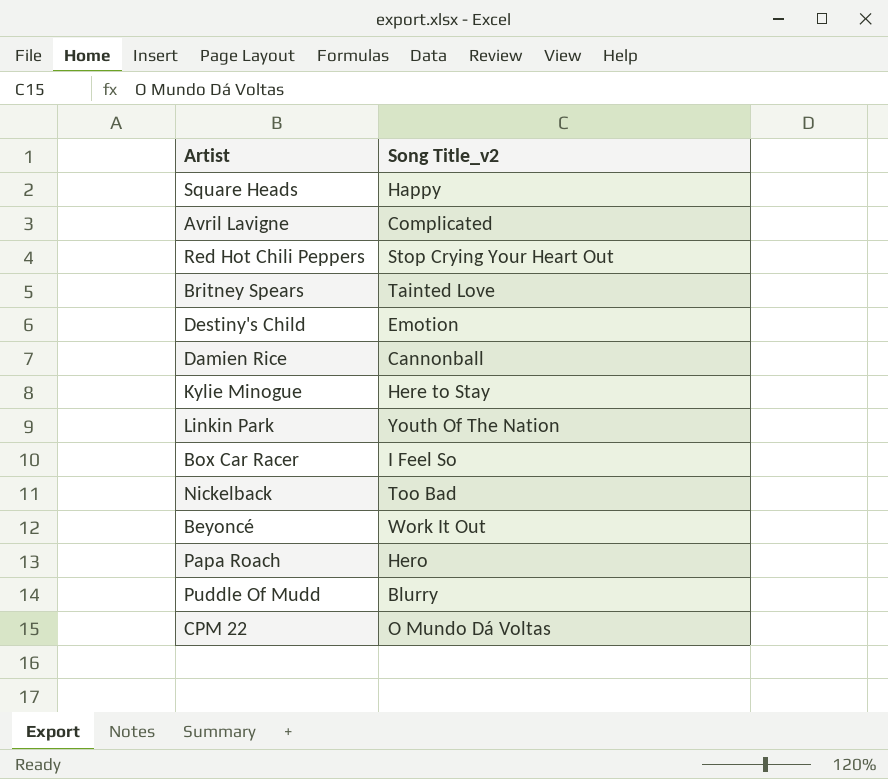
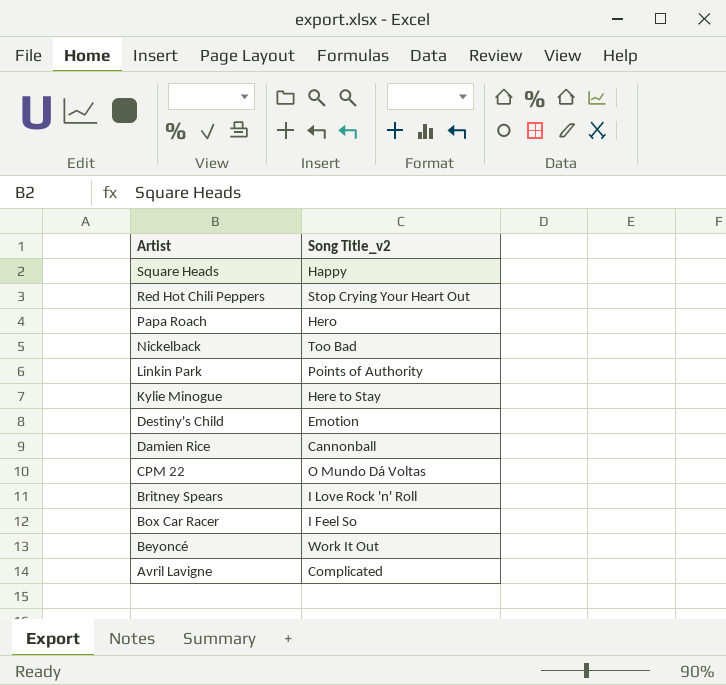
row order: none -> Artist descending
row Puddle Of Mudd: Blurry -> none
Linkin Park | Song Title_v2: Youth Of The Nation -> Points of Authority
Britney Spears | Song Title_v2: Tainted Love -> I Love Rock 'n' Roll

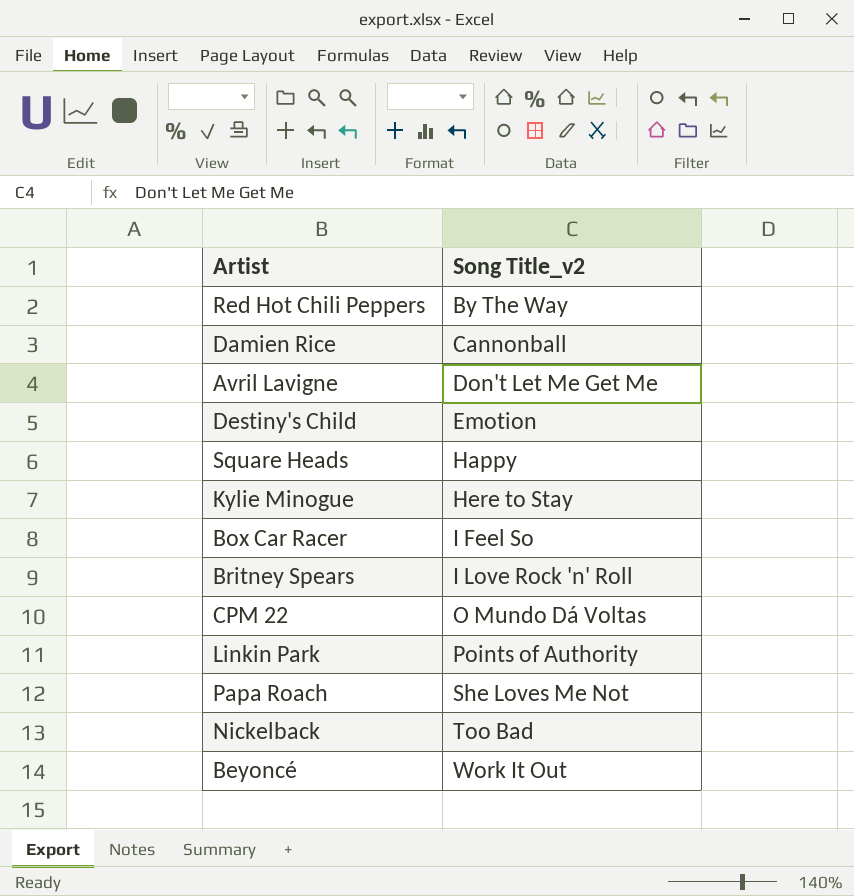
row order: Artist descending -> Song Title_v2 ascending
Red Hot Chili Peppers | Song Title_v2: Stop Crying Your Heart Out -> By The Way
Avril Lavigne | Song Title_v2: Complicated -> Don't Let Me Get Me
Papa Roach | Song Title_v2: Hero -> She Loves Me Not

